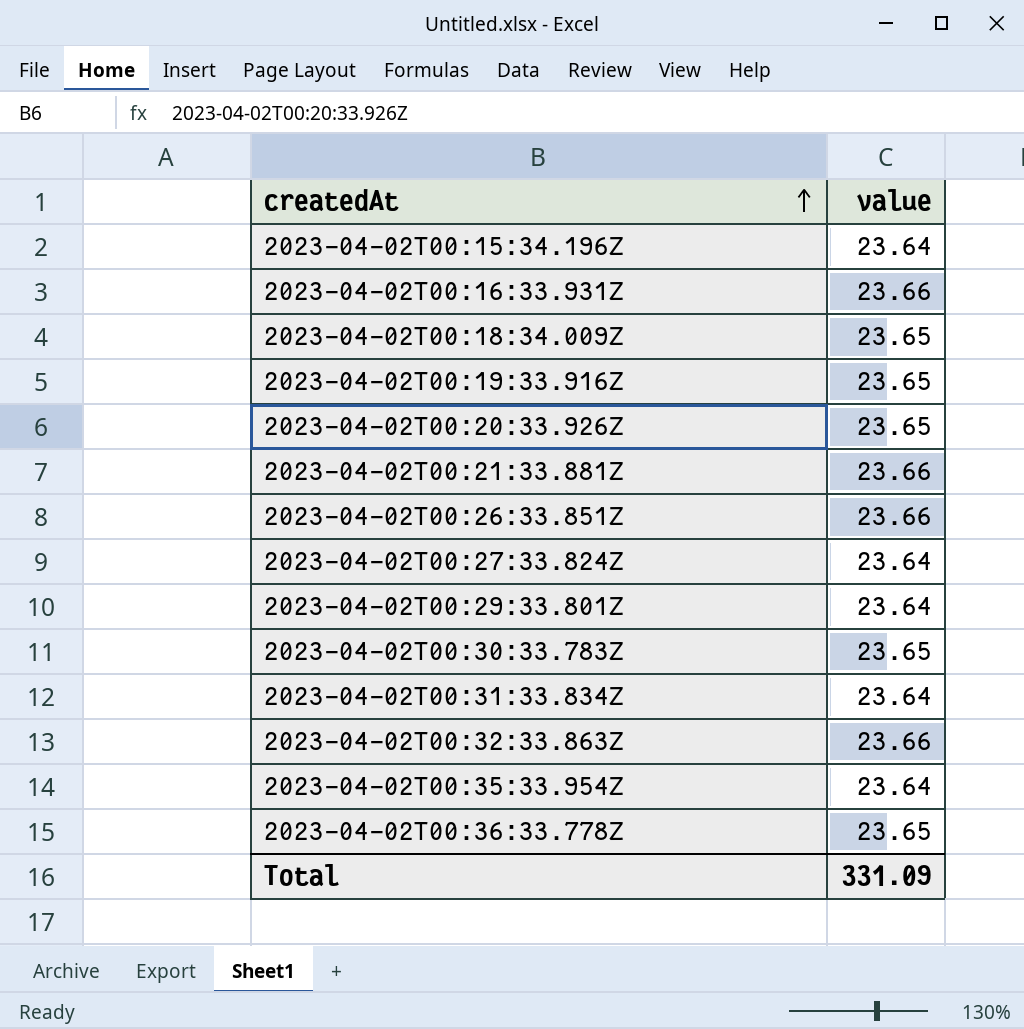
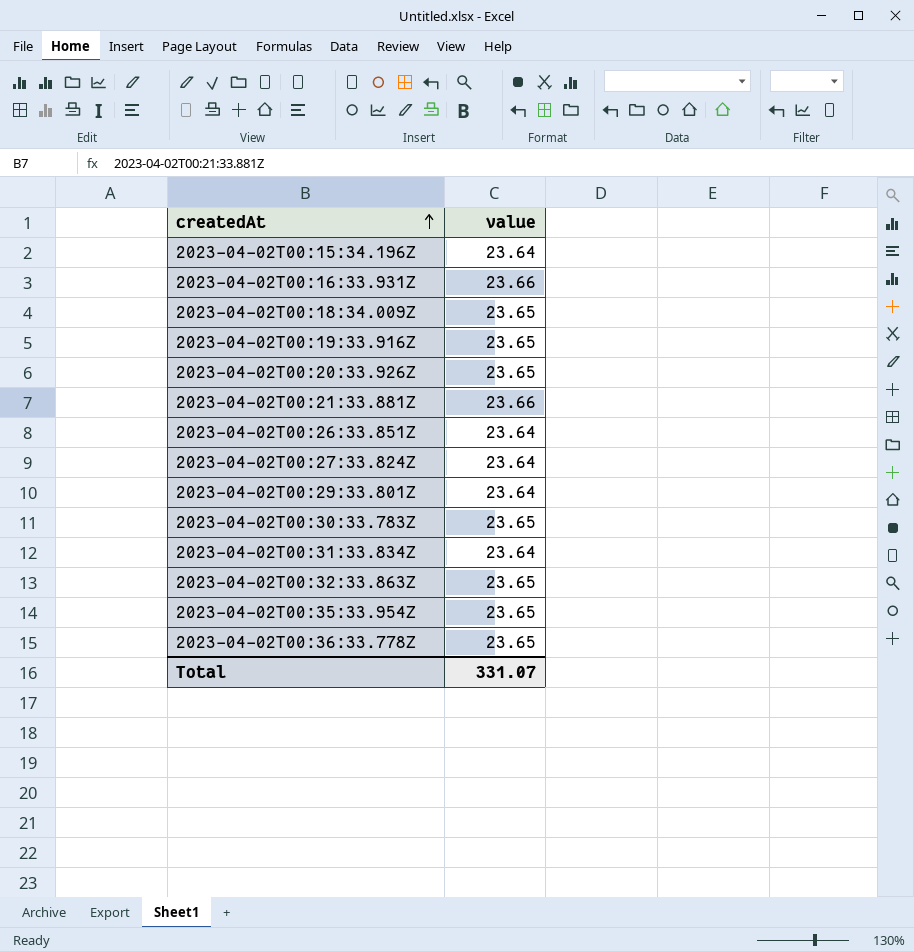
2023-04-02T00:26:33.851Z | value: 23.66 -> 23.64
2023-04-02T00:32:33.863Z | value: 23.66 -> 23.65
2023-04-02T00:35:33.954Z | value: 23.64 -> 23.65
Total | value: 331.09 -> 331.07

